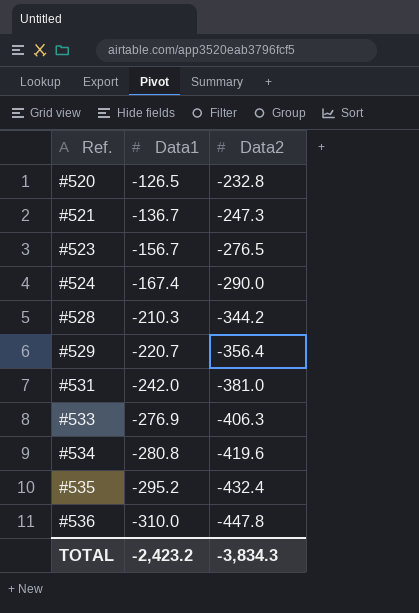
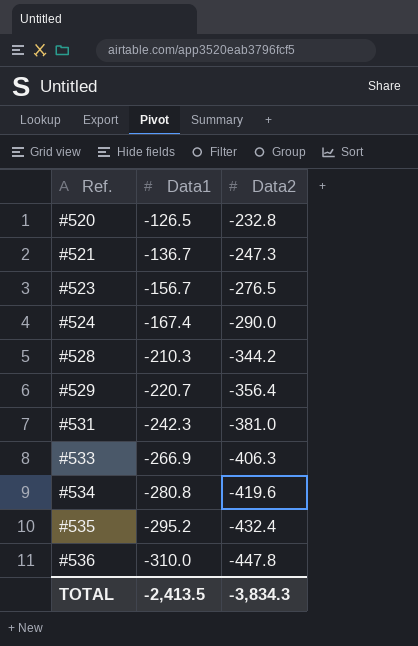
#531 | Data1: -242.0 -> -242.3
#533 | Data1: -276.9 -> -266.9
TOTAL | Data1: -2,423.2 -> -2,413.5

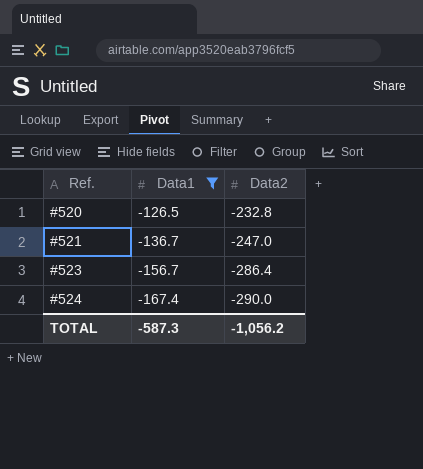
filter: none -> Data1 >= -167.4
#521 | Data2: -247.3 -> -247.0
#523 | Data2: -276.5 -> -286.4
TOTAL | Data1: -2,413.5 -> -587.3
TOTAL | Data2: -3,834.3 -> -1,056.2

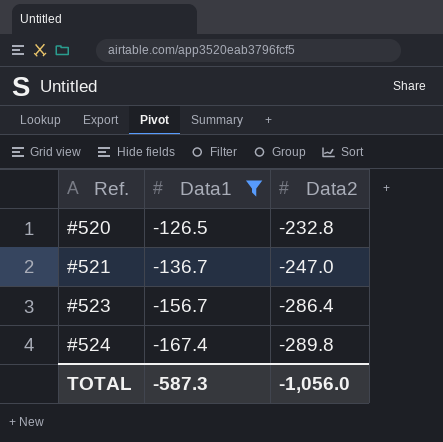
#524 | Data2: -290.0 -> -289.8
TOTAL | Data2: -1,056.2 -> -1,056.0

